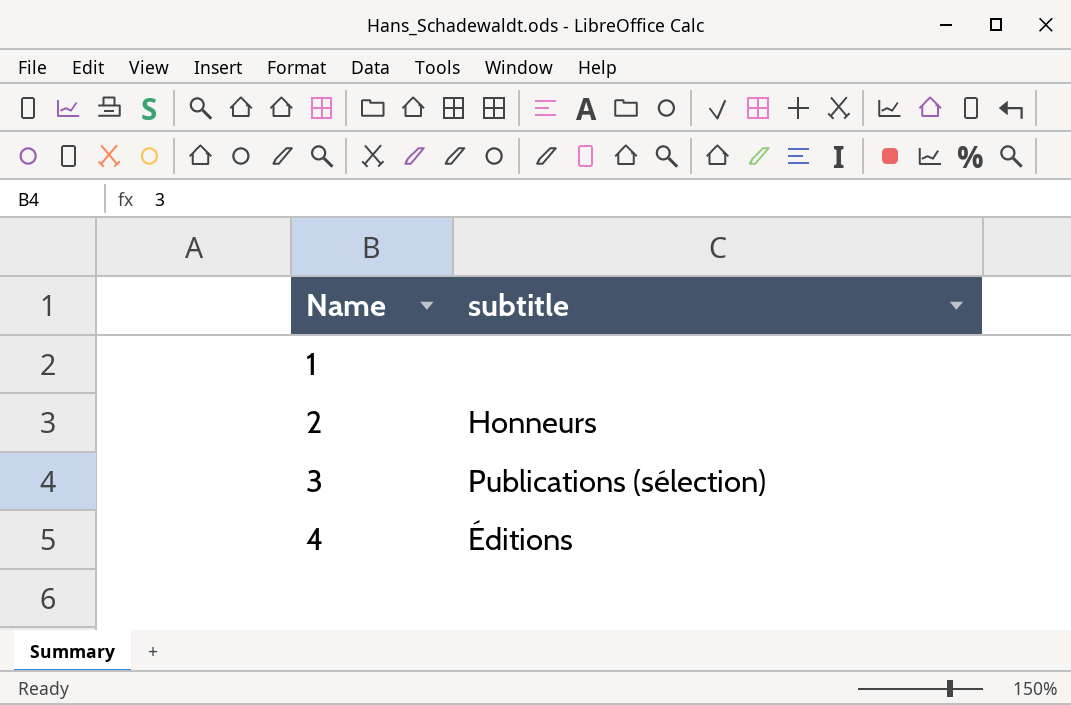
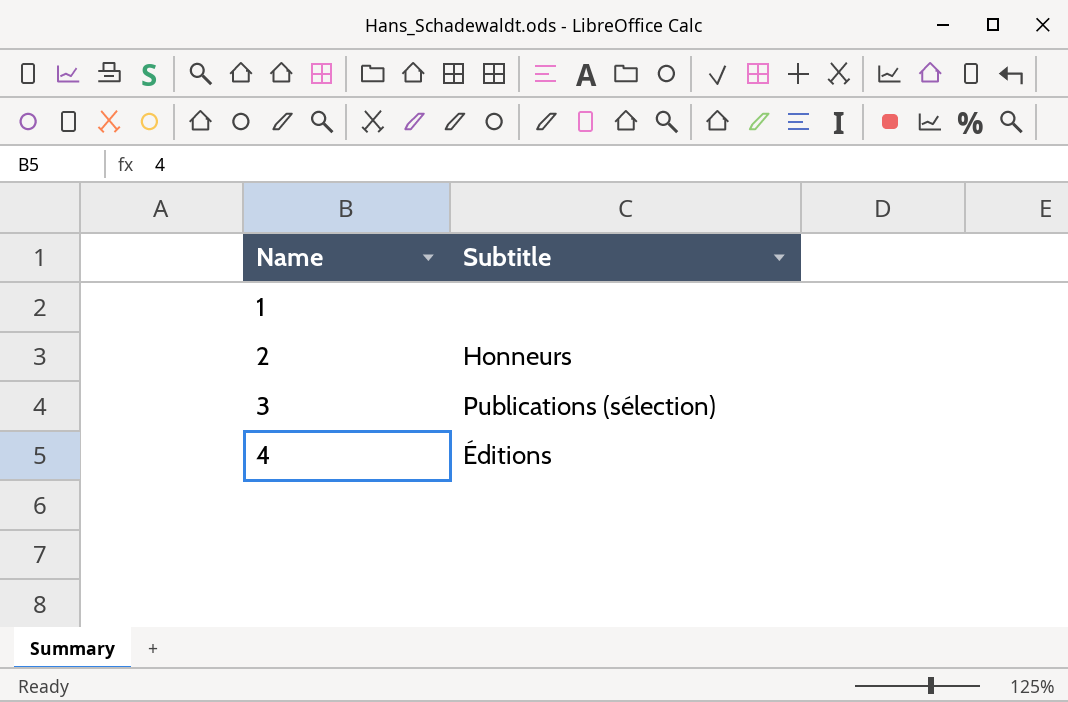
column name: subtitle -> Subtitle

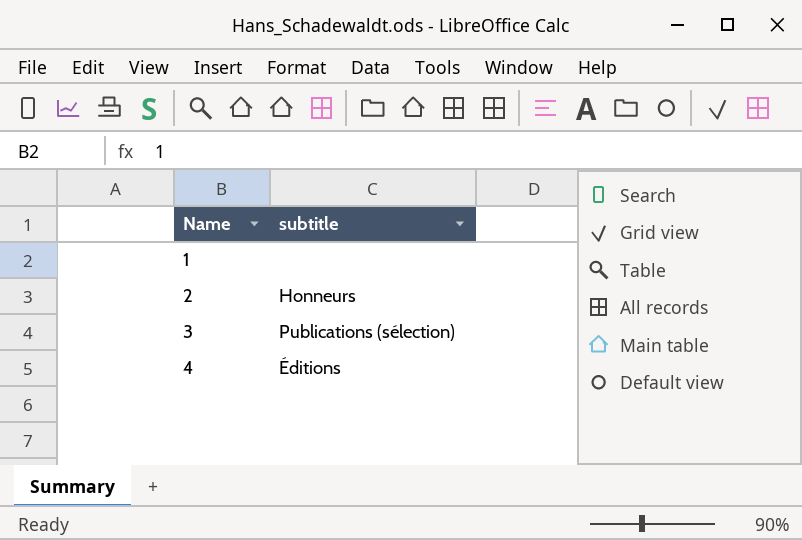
column name: Subtitle -> subtitle

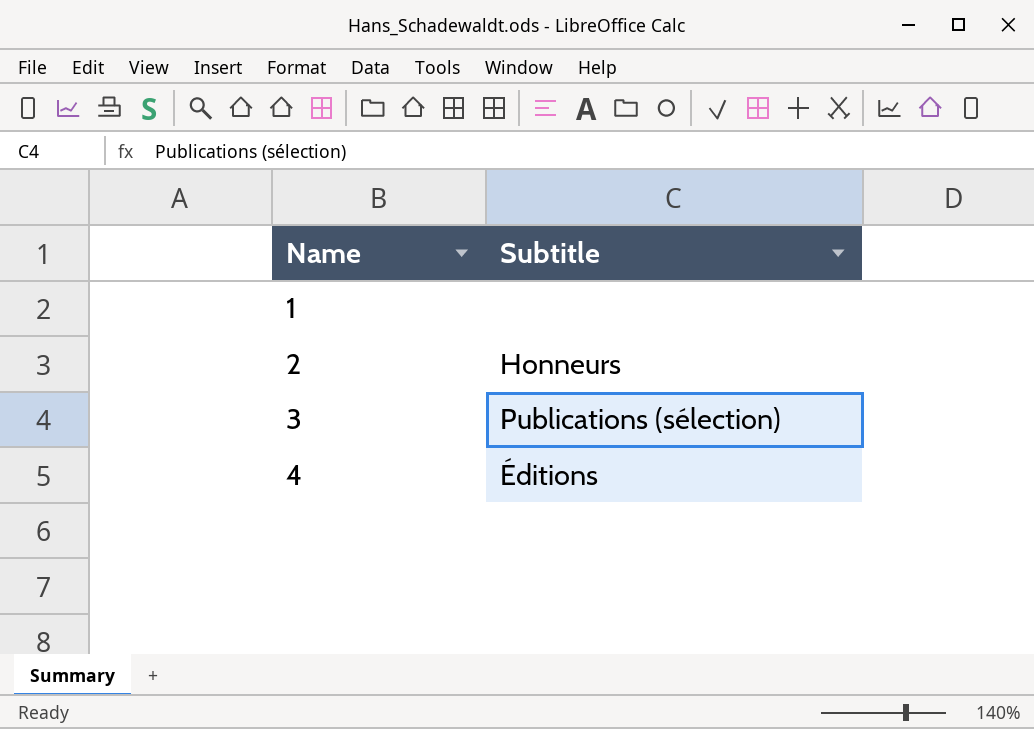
column name: subtitle -> Subtitle

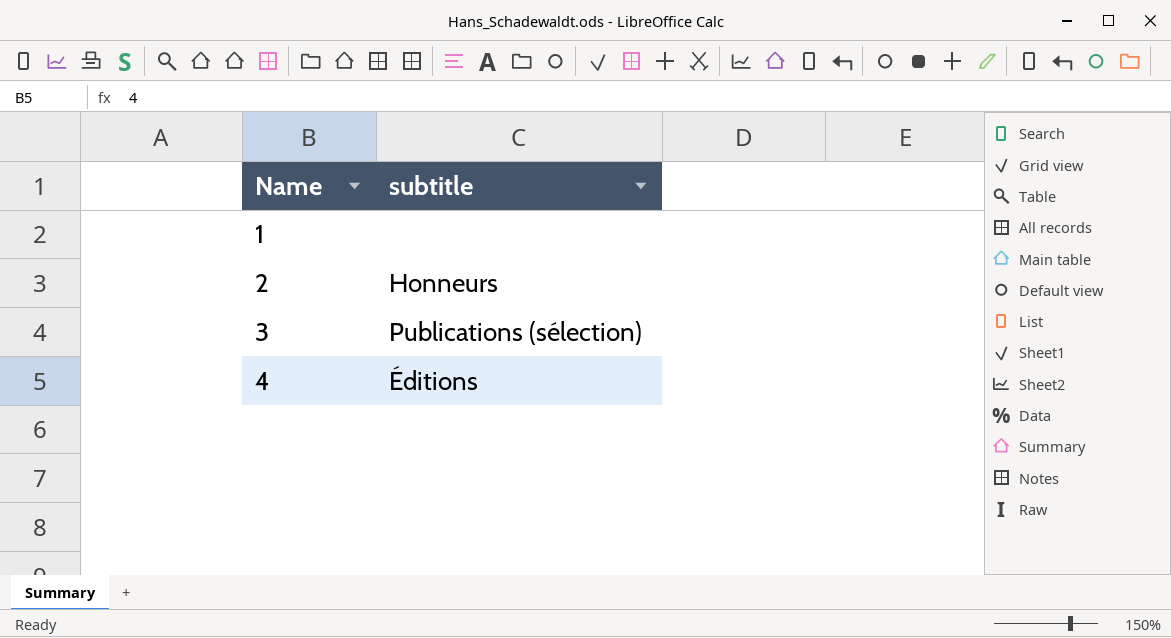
column name: Subtitle -> subtitle

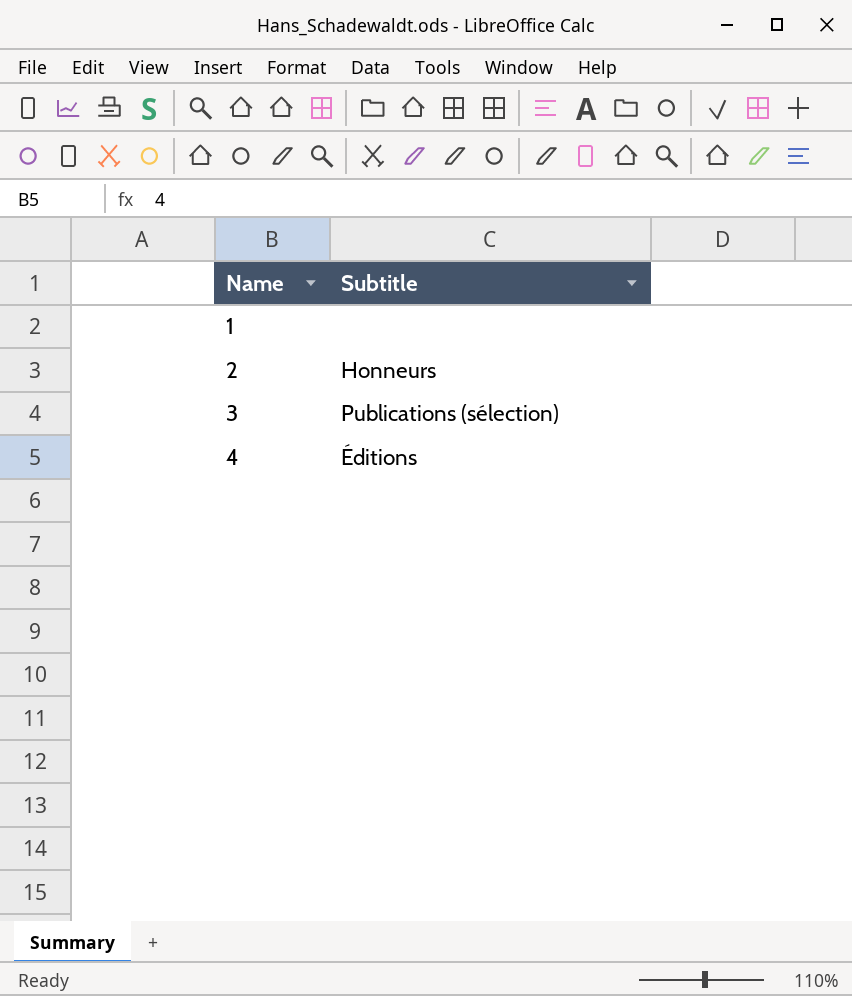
column name: subtitle -> Subtitle

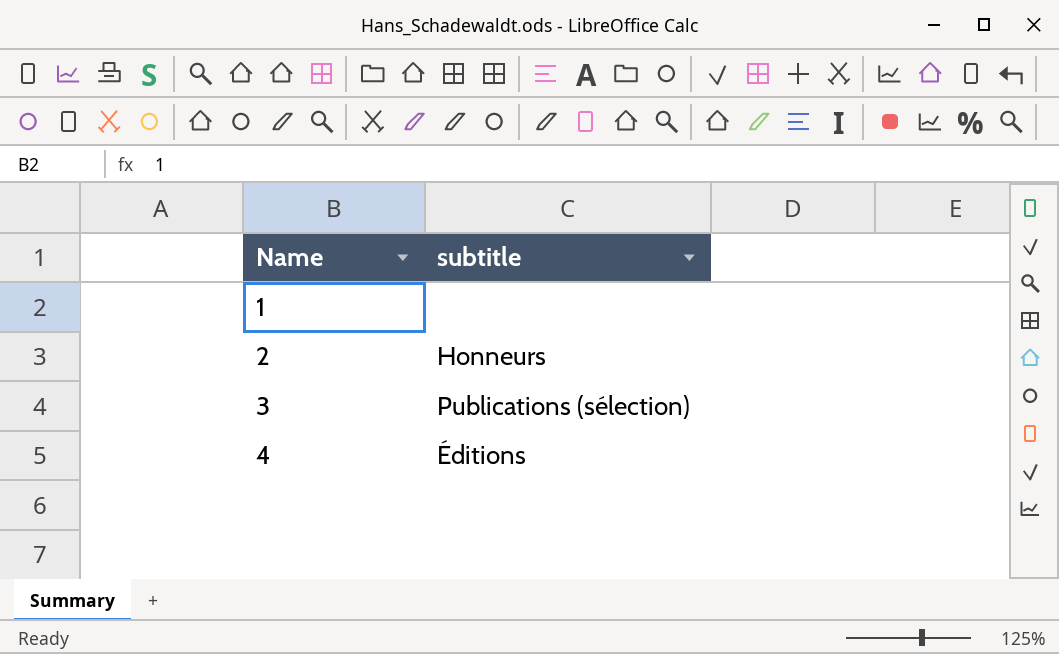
column name: Subtitle -> subtitle

